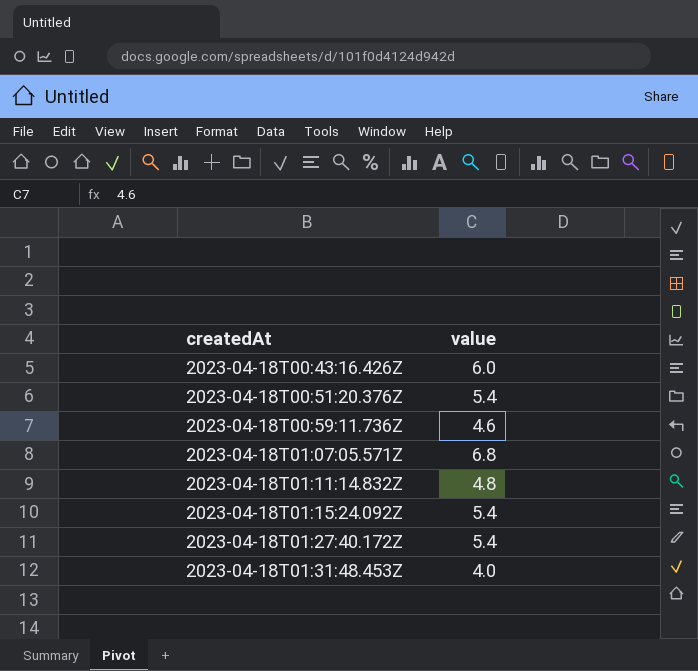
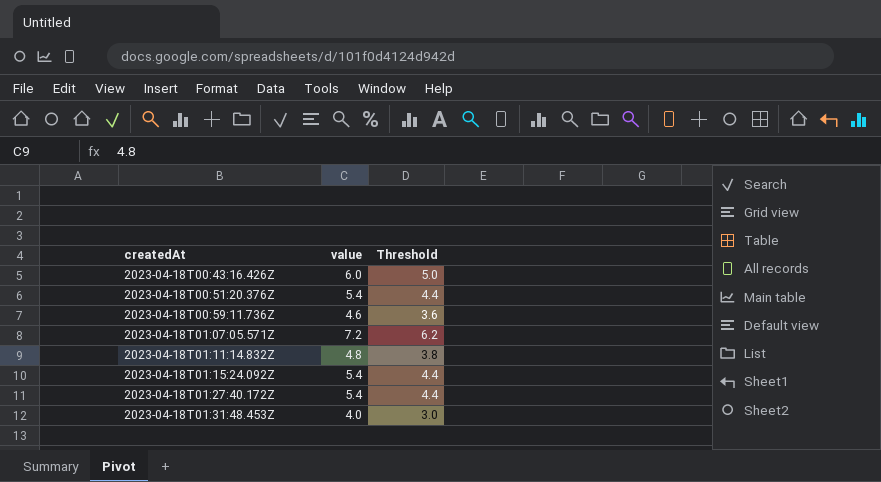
column Threshold | formula: none -> [value] - 1
2023-04-18T01:07:05.571Z | value: 6.8 -> 7.2

